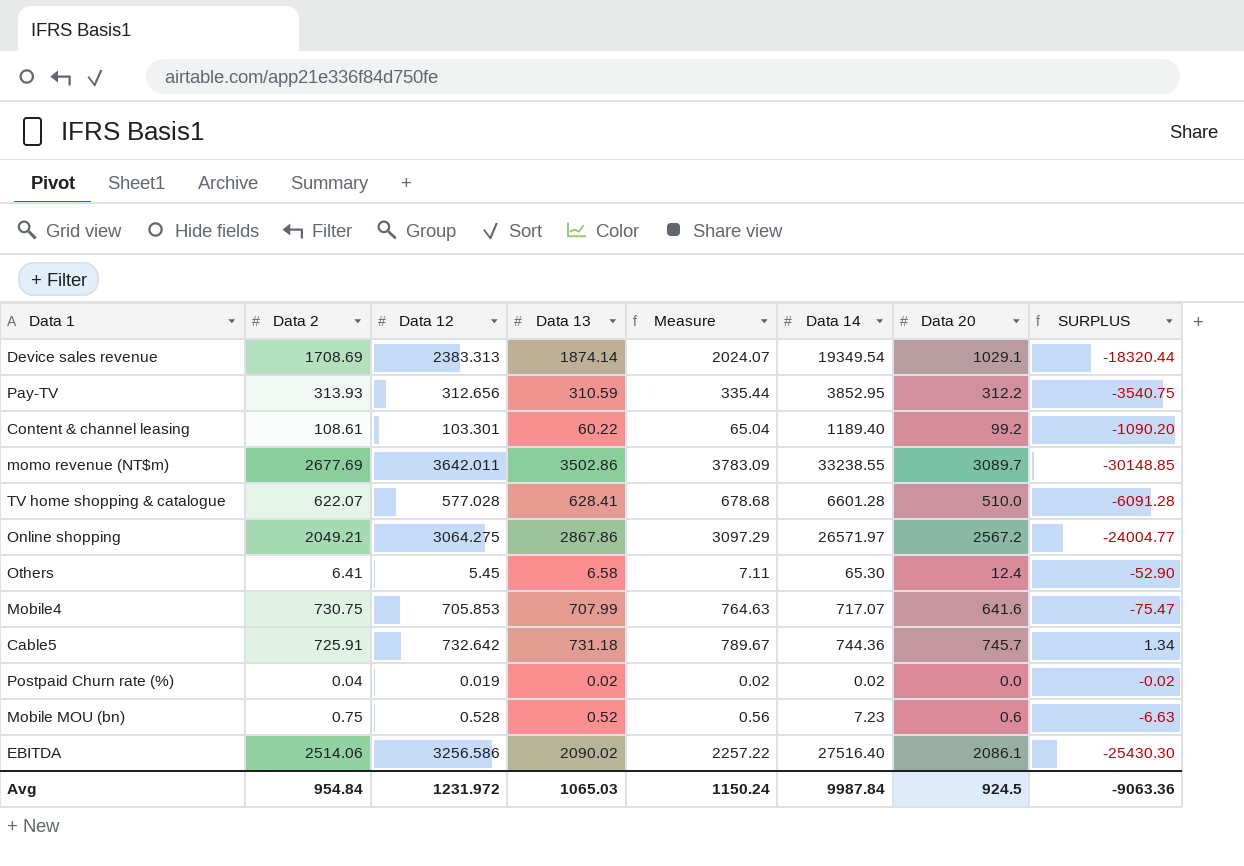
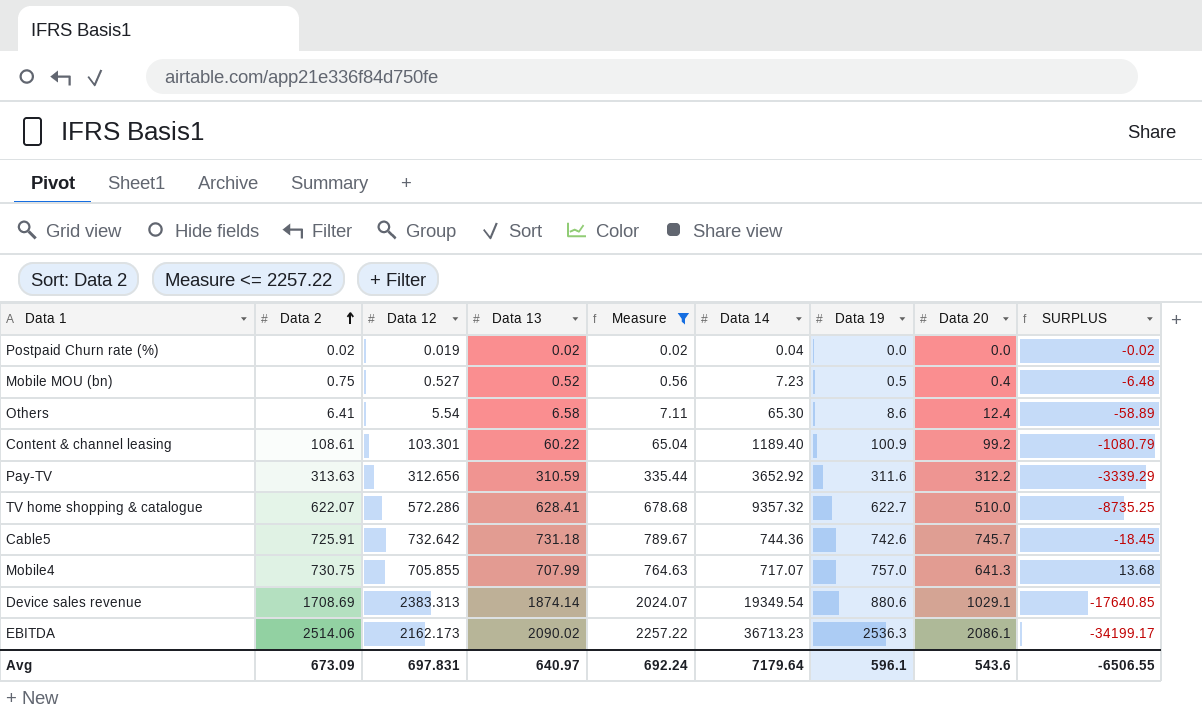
filter: none -> Measure <= 2257.22
row order: none -> Data 2 ascending
column Data 19 | position: none -> 7
column SURPLUS | formula: [Data 20] - [Data 14] -> [Data 2] - [Data 14]
Postpaid Churn rate (%) | Data 2: 0.04 -> 0.02
Postpaid Churn rate (%) | Data 14: 0.02 -> 0.04
Mobile MOU (bn) | Data 12: 0.528 -> 0.527
Mobile MOU (bn) | Data 20: 0.6 -> 0.4
Others | Data 12: 5.45 -> 5.54
Pay-TV | Data 2: 313.93 -> 313.63
Pay-TV | Data 14: 3852.95 -> 3652.92
TV home shopping & catalogue | Data 12: 577.028 -> 572.286
TV home shopping & catalogue | Data 14: 6601.28 -> 9357.32
Mobile4 | Data 12: 705.853 -> 705.855
Mobile4 | Data 20: 641.6 -> 641.3
EBITDA | Data 12: 3256.586 -> 2162.173
EBITDA | Data 14: 27516.40 -> 36713.23
Avg | Data 2: 954.84 -> 673.09
Avg | Data 12: 1231.972 -> 697.831
Avg | Data 13: 1065.03 -> 640.97
Avg | Measure: 1150.24 -> 692.24
Avg | Data 14: 9987.84 -> 7179.64
Avg | Data 20: 924.5 -> 543.6
Avg | SURPLUS: -9063.36 -> -6506.55

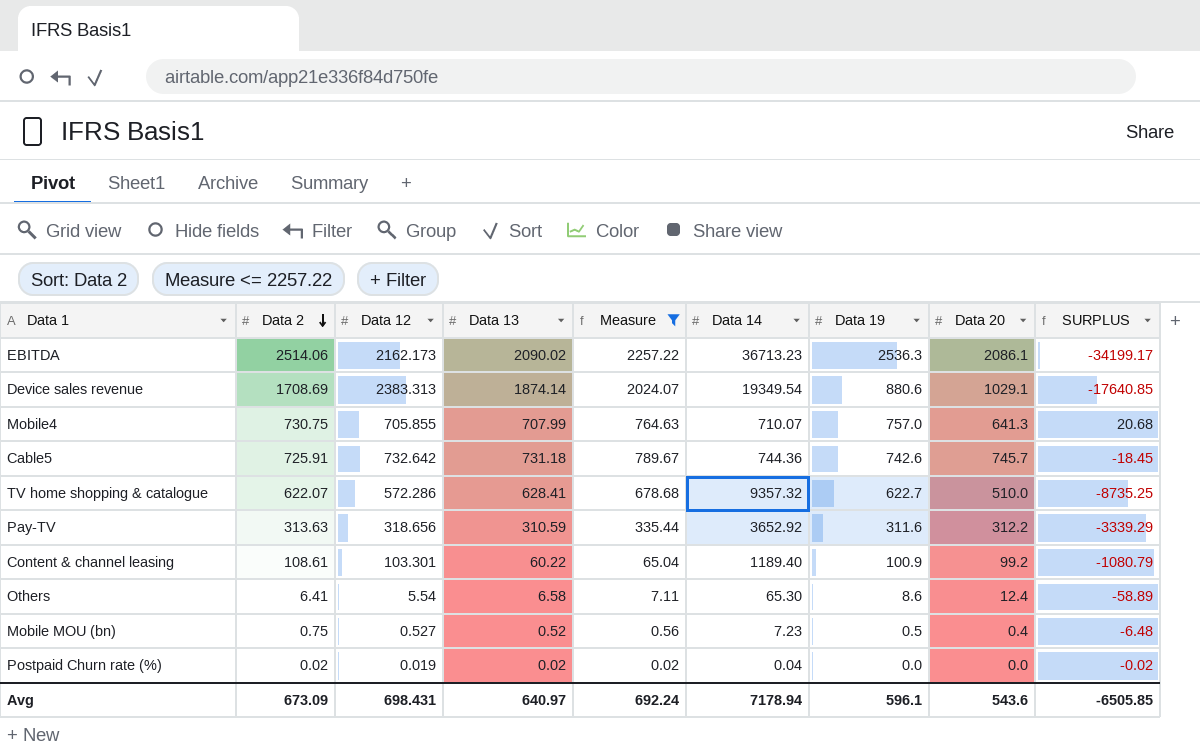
row order: Data 2 ascending -> Data 2 descending
Mobile4 | Data 14: 717.07 -> 710.07
Mobile4 | SURPLUS: 13.68 -> 20.68
Pay-TV | Data 12: 312.656 -> 318.656
Avg | Data 12: 697.831 -> 698.431
Avg | Data 14: 7179.64 -> 7178.94
Avg | SURPLUS: -6506.55 -> -6505.85

